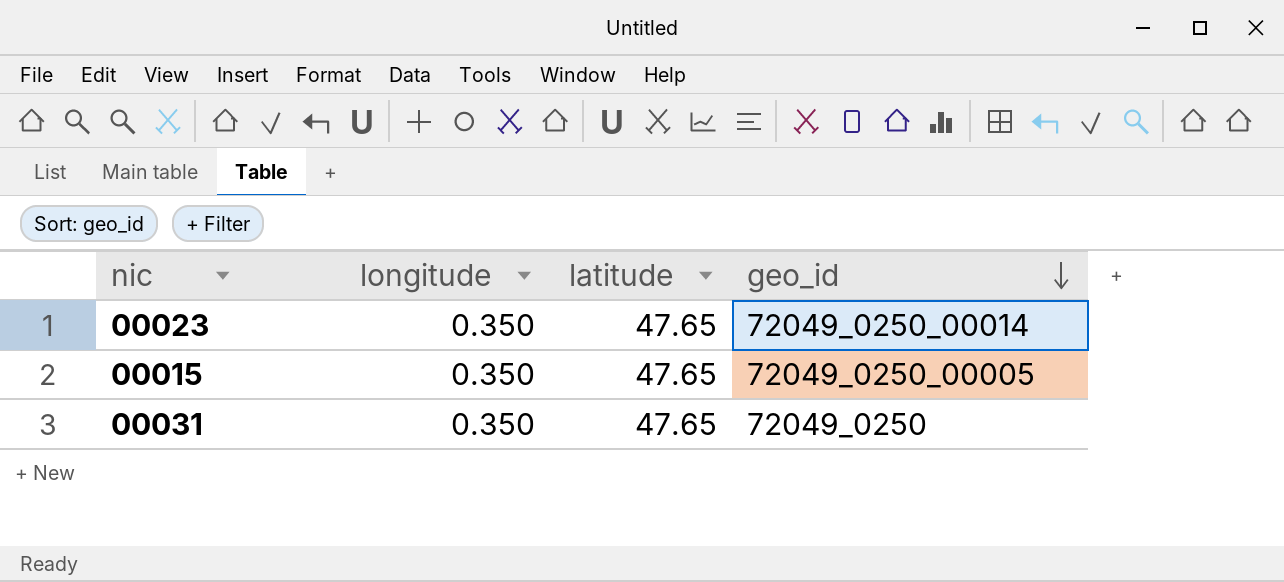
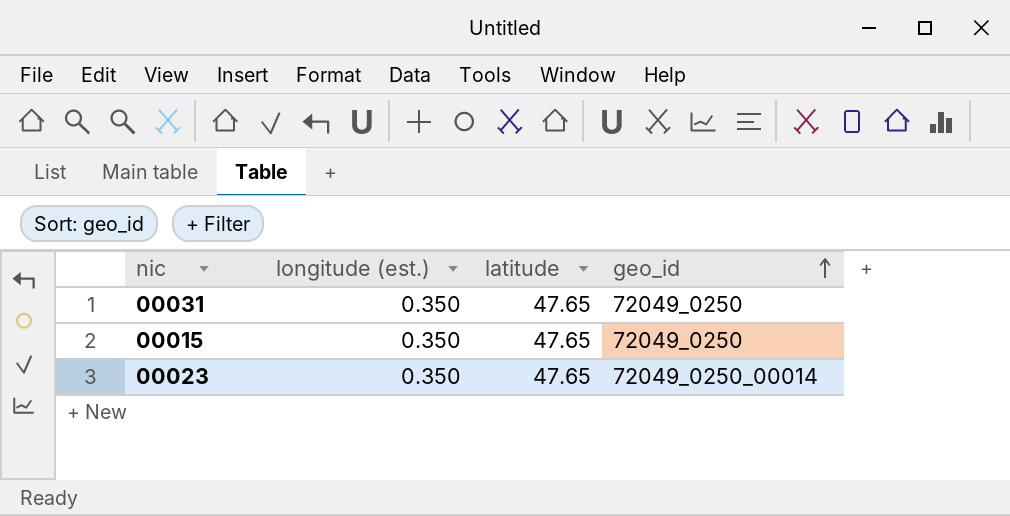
row order: geo_id descending -> geo_id ascending
column name: longitude -> longitude (est.)
00015 | geo_id: 72049_0250_00005 -> 72049_0250

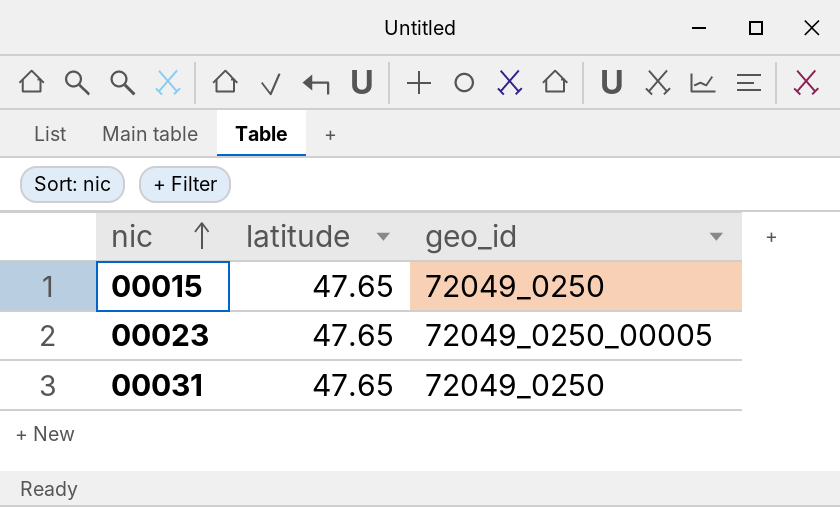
row order: geo_id ascending -> nic ascending
column longitude (est.) | position: 2 -> none
00023 | geo_id: 72049_0250_00014 -> 72049_0250_00005

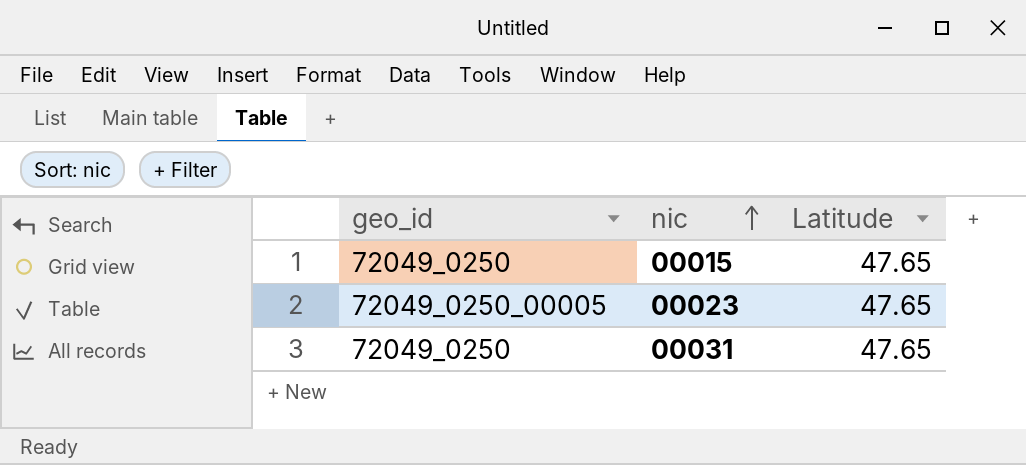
column geo_id | position: 3 -> 1
column name: latitude -> Latitude

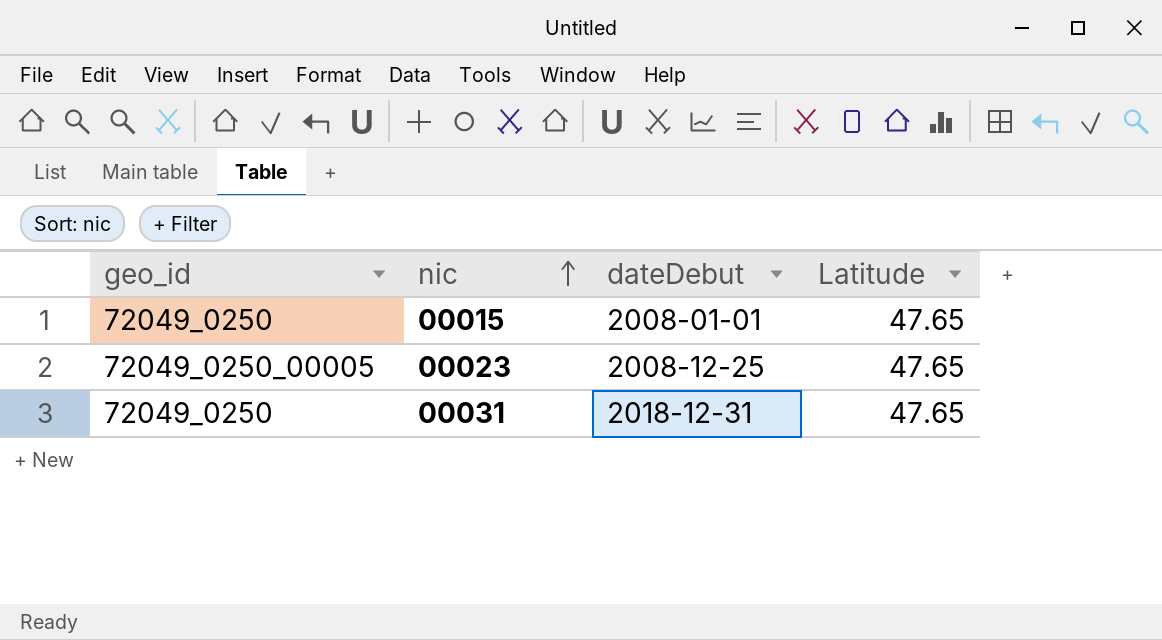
column dateDebut | position: none -> 3

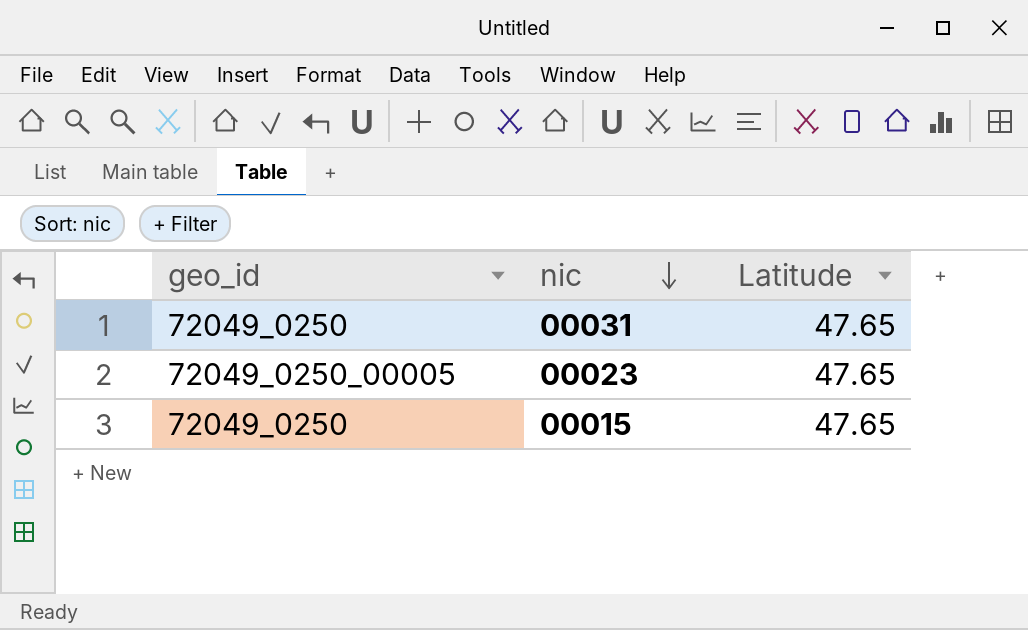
row order: nic ascending -> nic descending
column dateDebut | position: 3 -> none

